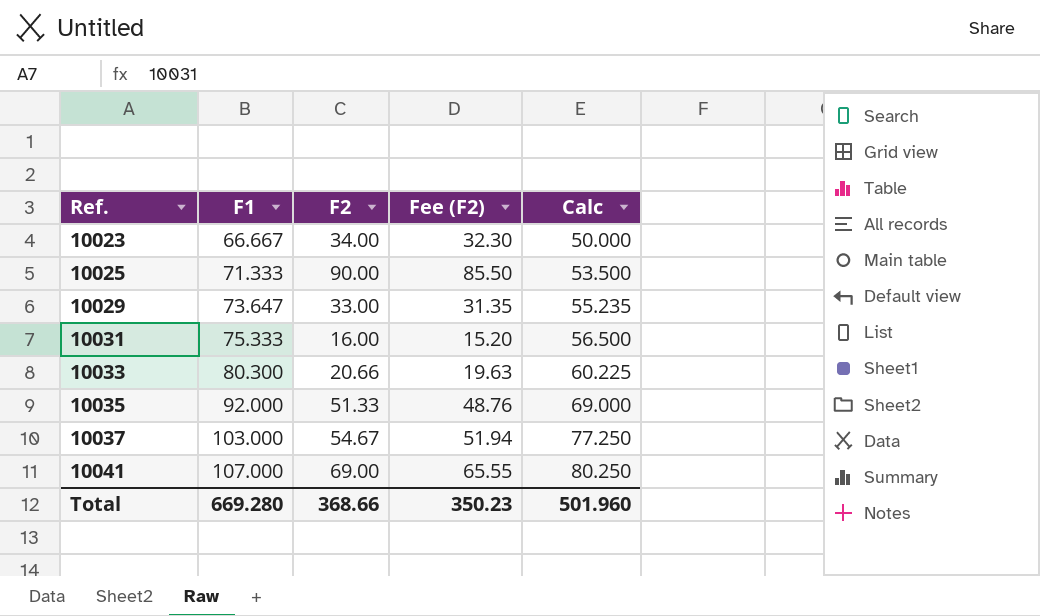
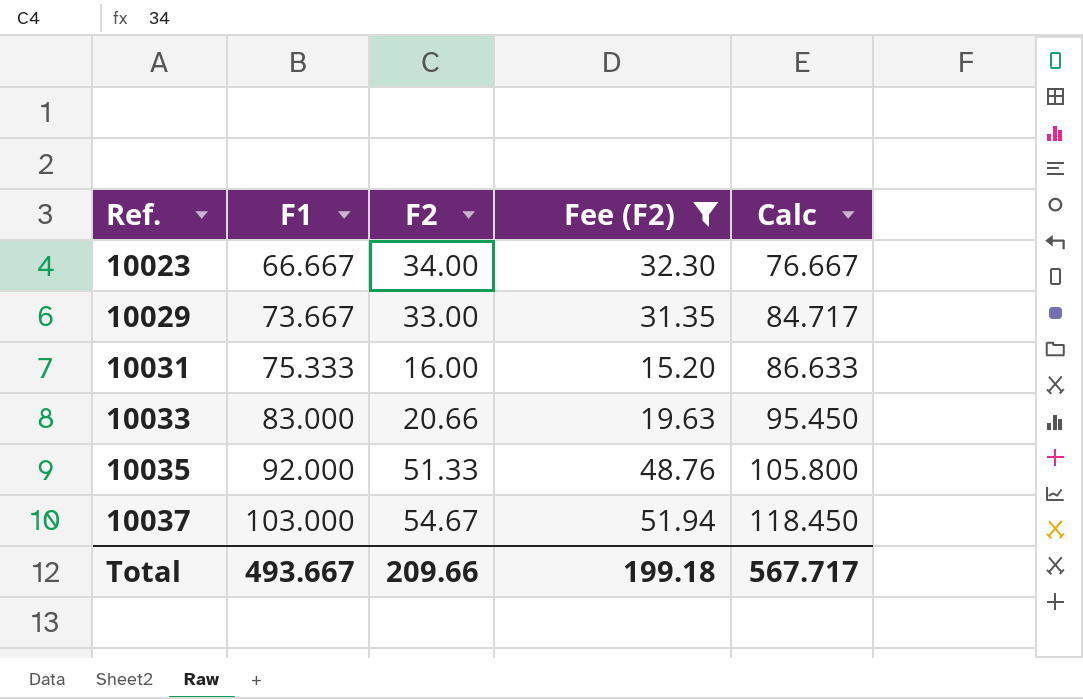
filter: none -> Fee (F2) <= 51.94
column Calc | formula: [F1] * 0.75 -> [F1] * 1.15
10029 | F1: 73.647 -> 73.667
10033 | F1: 80.300 -> 83.000
Total | F1: 669.280 -> 493.667
Total | F2: 368.66 -> 209.66
Total | Fee (F2): 350.23 -> 199.18
Total | Calc: 501.960 -> 567.717

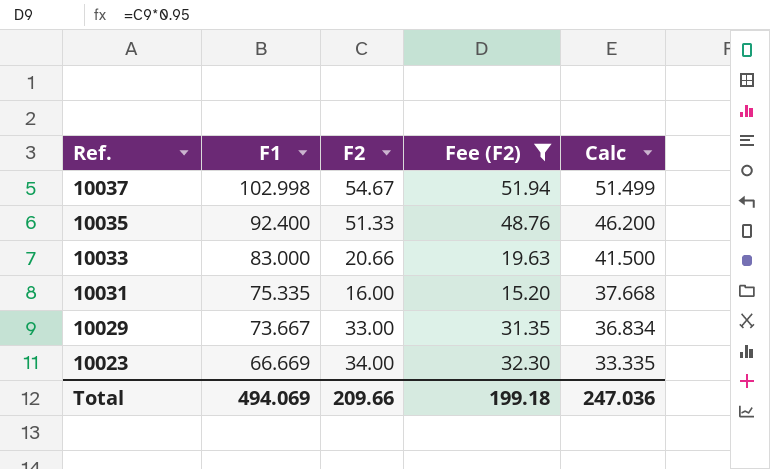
row order: Ref. ascending -> Ref. descending
column Calc | formula: [F1] * 1.15 -> [F1] * 0.5
10037 | F1: 103.000 -> 102.998
10035 | F1: 92.000 -> 92.400
10031 | F1: 75.333 -> 75.335
10023 | F1: 66.667 -> 66.669
Total | F1: 493.667 -> 494.069
Total | Calc: 567.717 -> 247.036

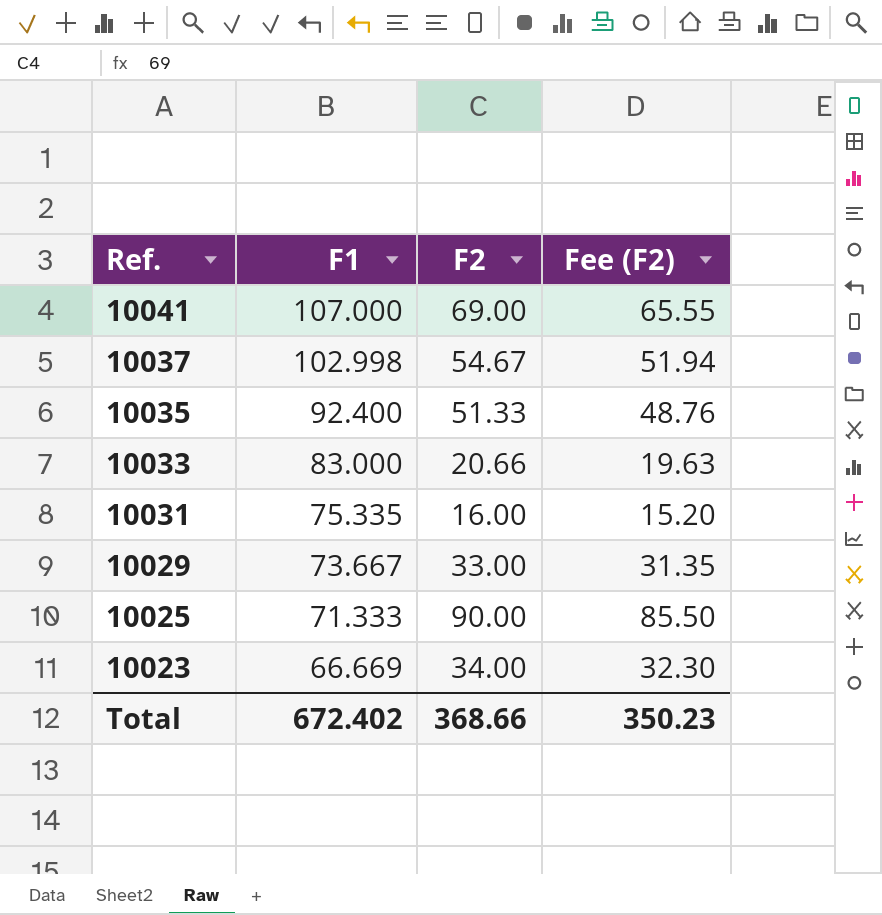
filter: Fee (F2) <= 51.94 -> none
column Calc | formula: [F1] * 0.5 -> none
Total | F1: 494.069 -> 672.402
Total | F2: 209.66 -> 368.66
Total | Fee (F2): 199.18 -> 350.23

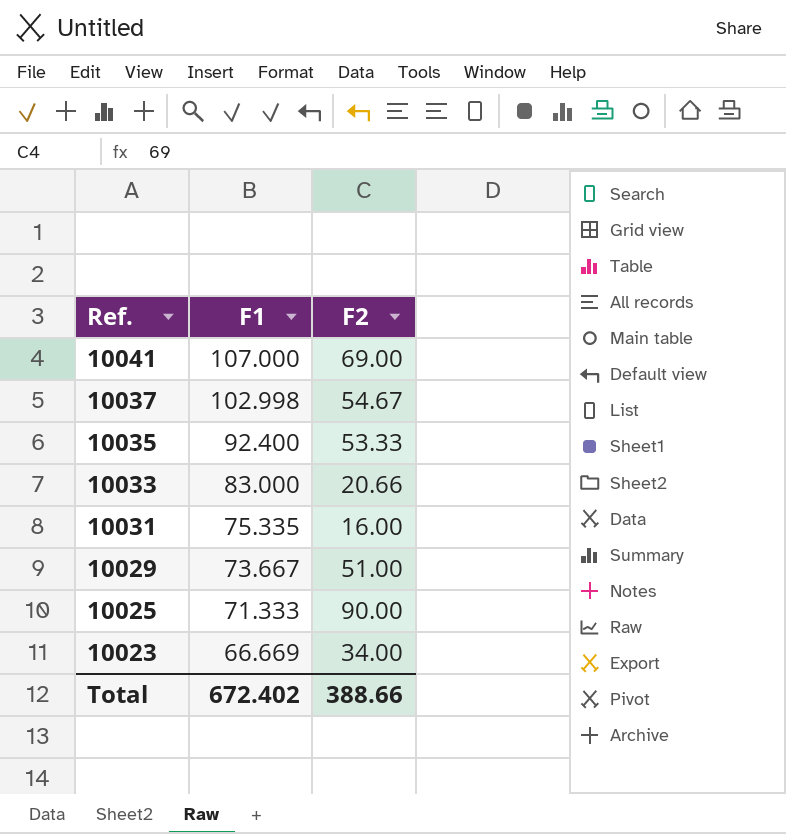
column Fee (F2) | formula: [F2] * 0.95 -> none
10035 | F2: 51.33 -> 53.33
10029 | F2: 33.00 -> 51.00
Total | F2: 368.66 -> 388.66

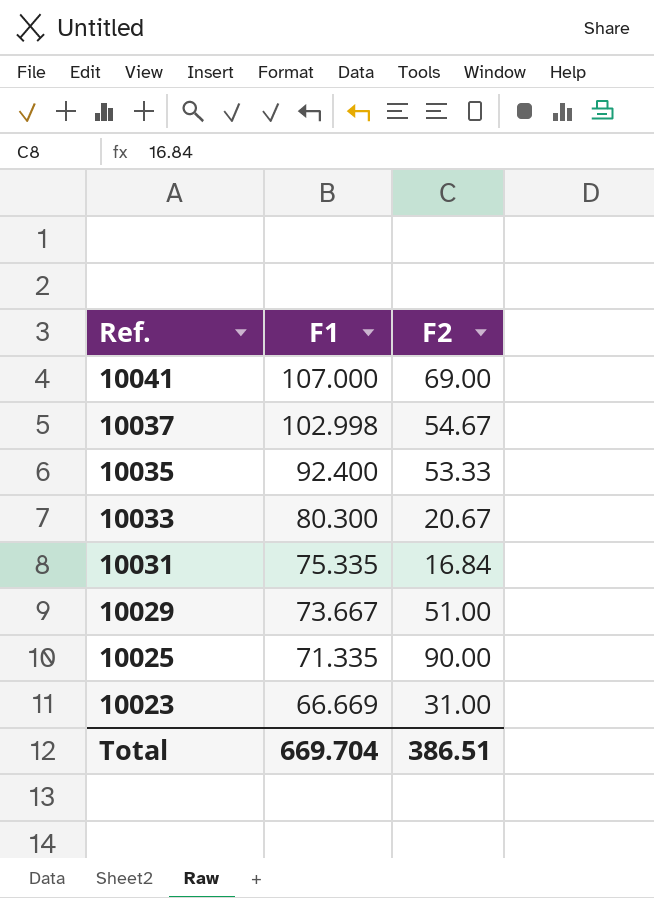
10033 | F1: 83.000 -> 80.300
10033 | F2: 20.66 -> 20.67
10031 | F2: 16.00 -> 16.84
10025 | F1: 71.333 -> 71.335
10023 | F2: 34.00 -> 31.00
Total | F1: 672.402 -> 669.704
Total | F2: 388.66 -> 386.51

